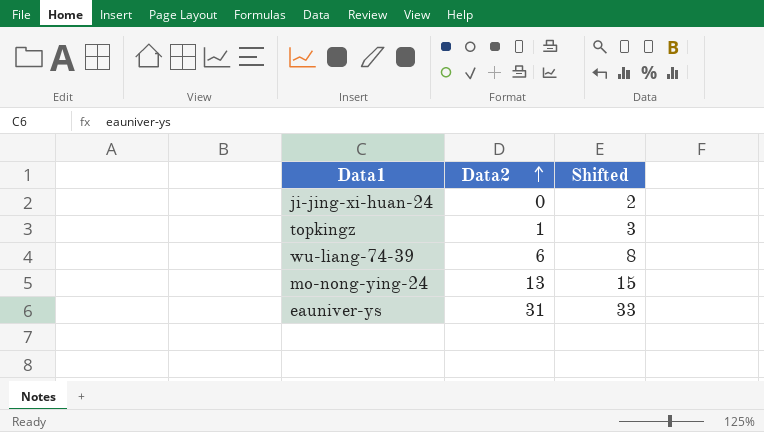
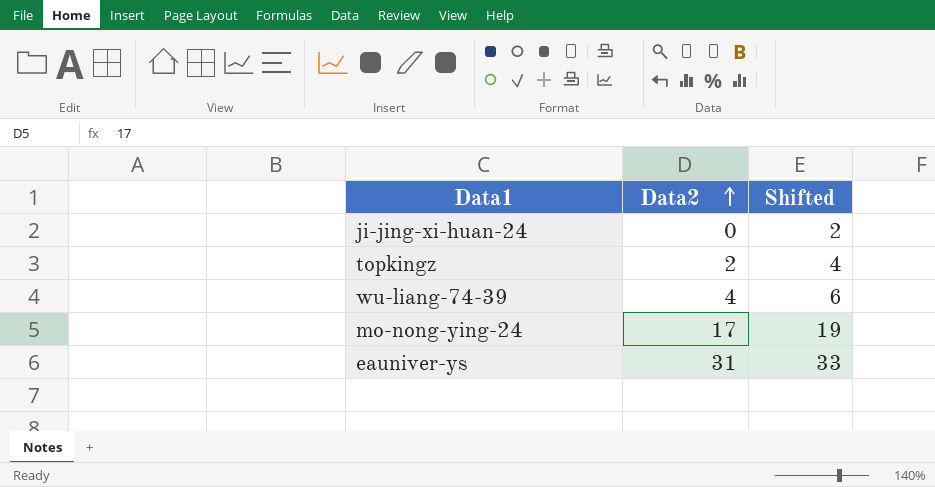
topkingz | Data2: 1 -> 2
topkingz | Shifted: 3 -> 4
wu-liang-74-39 | Data2: 6 -> 4
wu-liang-74-39 | Shifted: 8 -> 6
mo-nong-ying-24 | Data2: 13 -> 17
mo-nong-ying-24 | Shifted: 15 -> 19

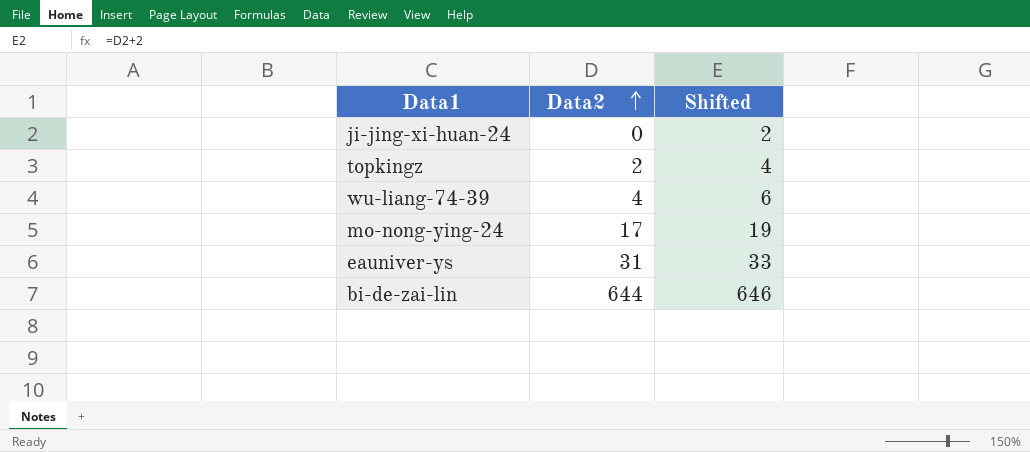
row bi-de-zai-lin: none -> 644 | 646

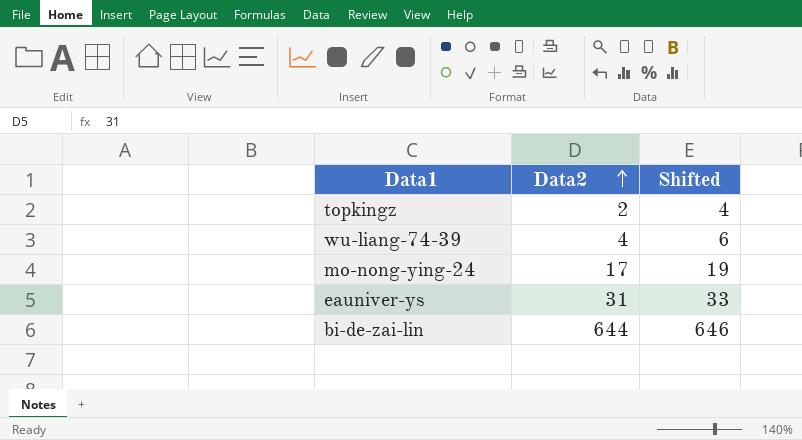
row ji-jing-xi-huan-24: 0 | 2 -> none

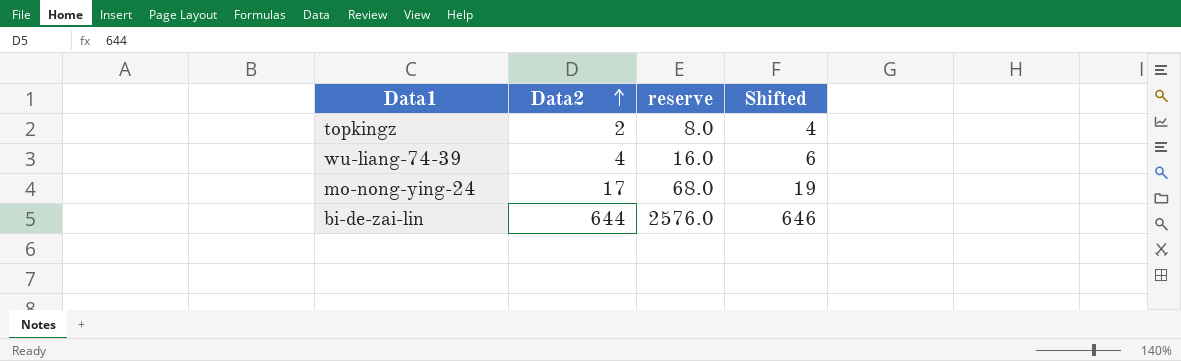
column reserve | formula: none -> [Data2] * 4
row eauniver-ys: 31 | 33 -> none

